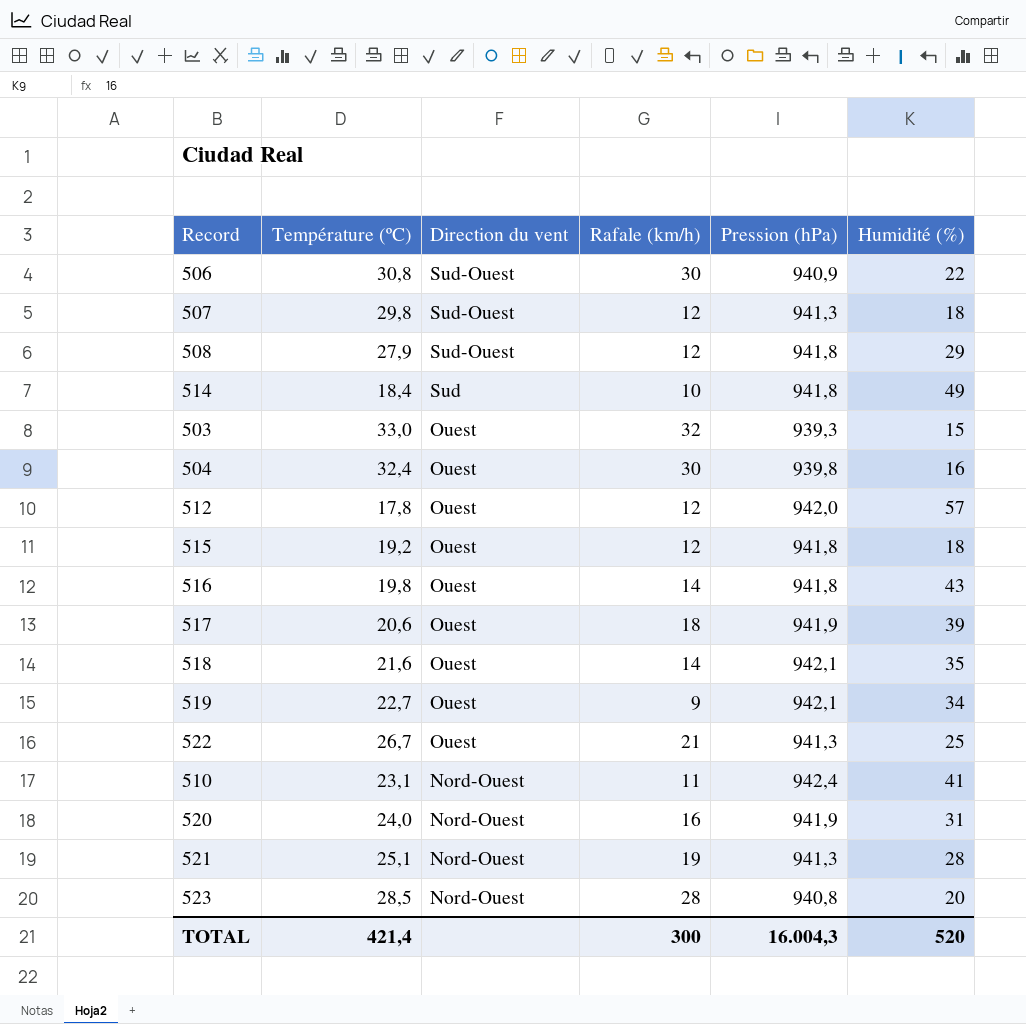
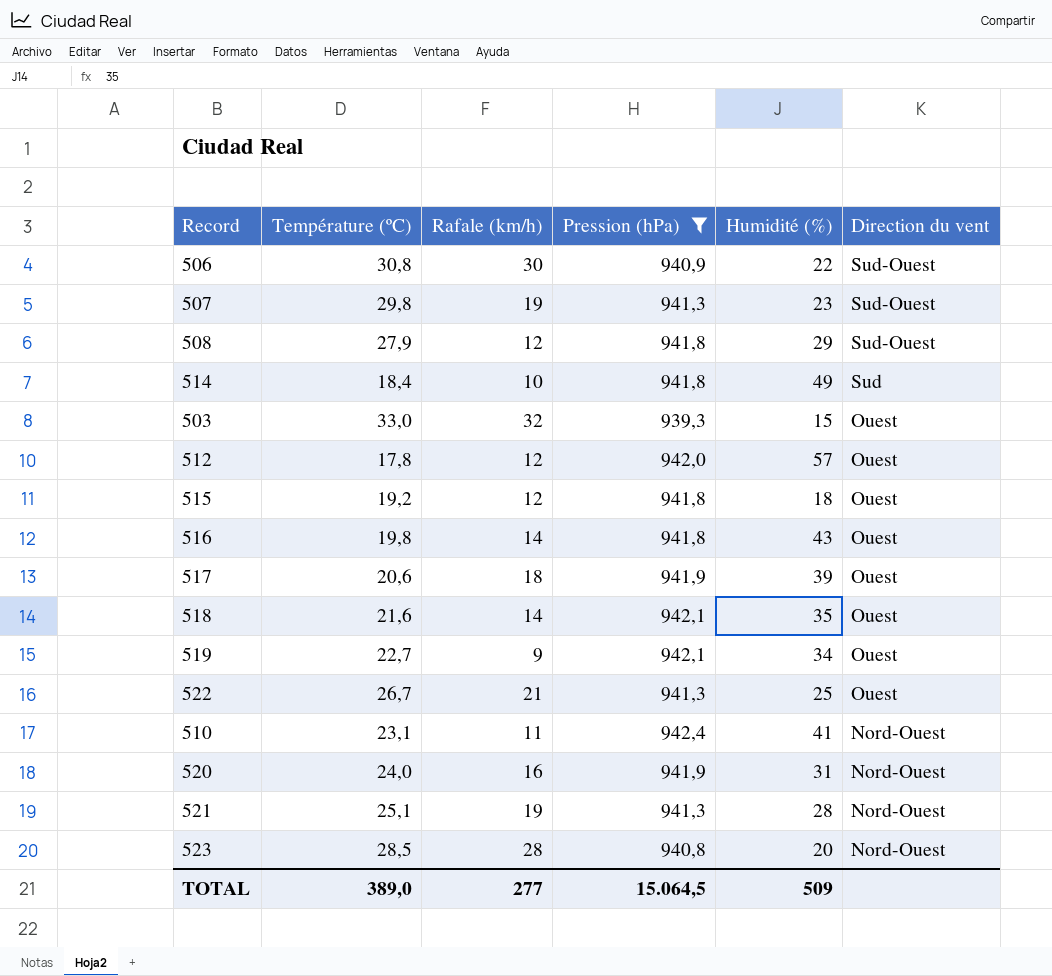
filter: none -> Pression (hPa) != 939,8
column Direction du vent | position: 3 -> 6
507 | Rafale (km/h): 12 -> 19
507 | Humidité (%): 18 -> 23
TOTAL | Température (ºC): 421,4 -> 389,0
TOTAL | Rafale (km/h): 300 -> 277
TOTAL | Pression (hPa): 16.004,3 -> 15.064,5
TOTAL | Humidité (%): 520 -> 509

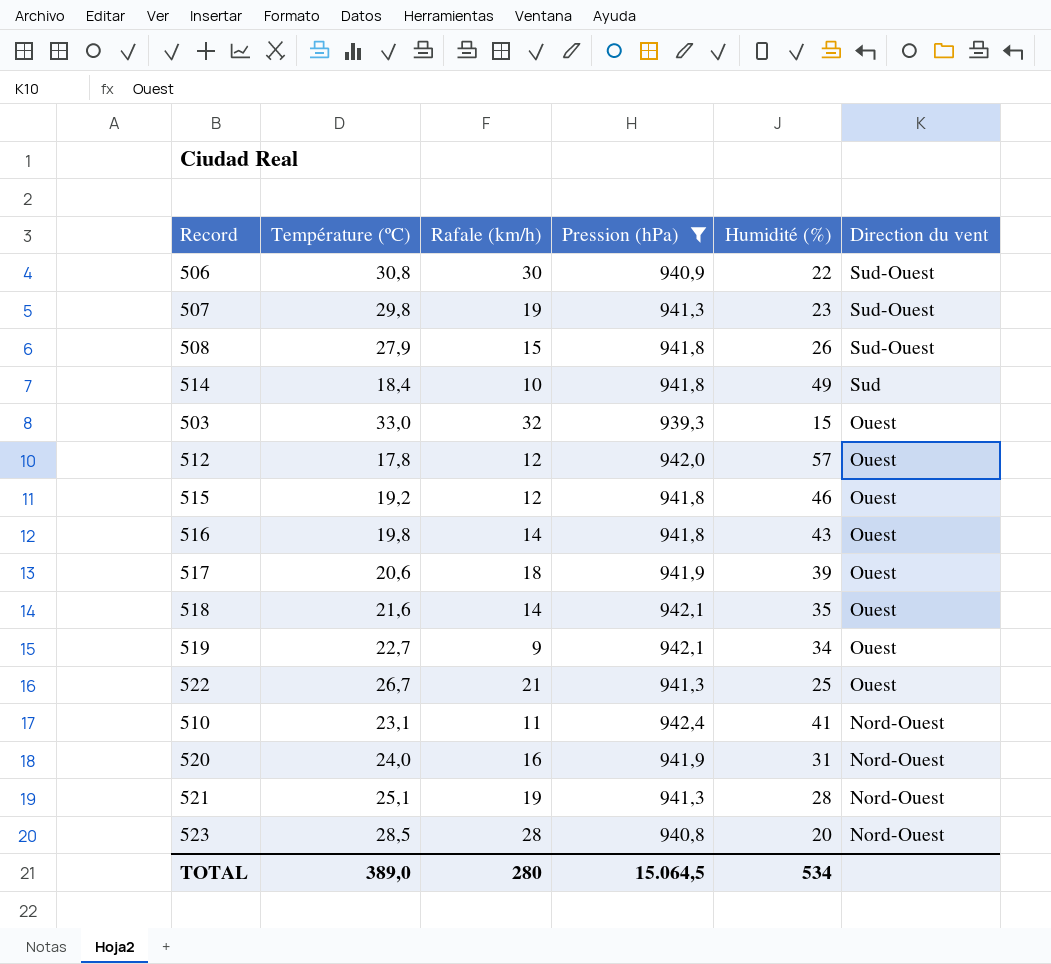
508 | Rafale (km/h): 12 -> 15
508 | Humidité (%): 29 -> 26
515 | Humidité (%): 18 -> 46
TOTAL | Rafale (km/h): 277 -> 280
TOTAL | Humidité (%): 509 -> 534

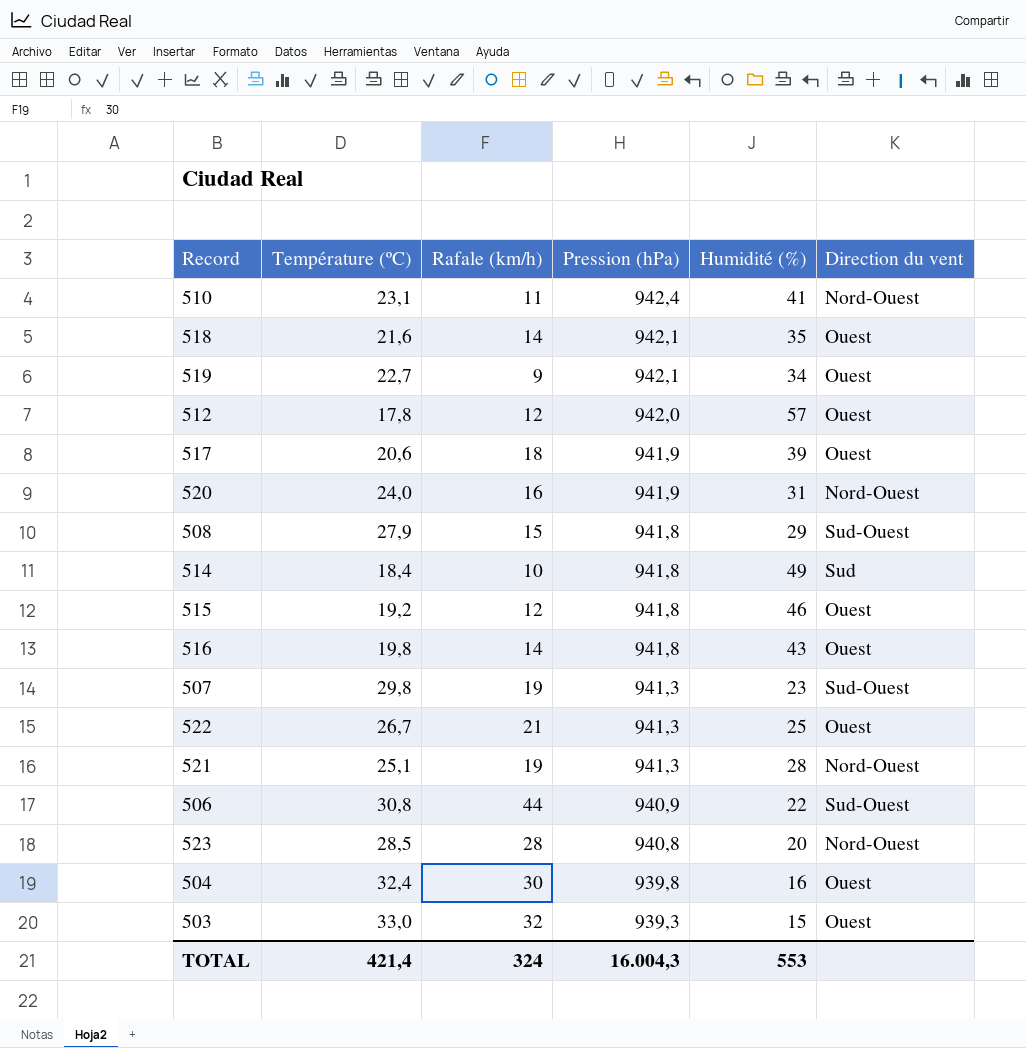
filter: Pression (hPa) != 939,8 -> none
row order: Direction du vent descending -> Pression (hPa) descending
508 | Humidité (%): 26 -> 29
506 | Rafale (km/h): 30 -> 44
TOTAL | Température (ºC): 389,0 -> 421,4
TOTAL | Rafale (km/h): 280 -> 324
TOTAL | Pression (hPa): 15.064,5 -> 16.004,3
TOTAL | Humidité (%): 534 -> 553

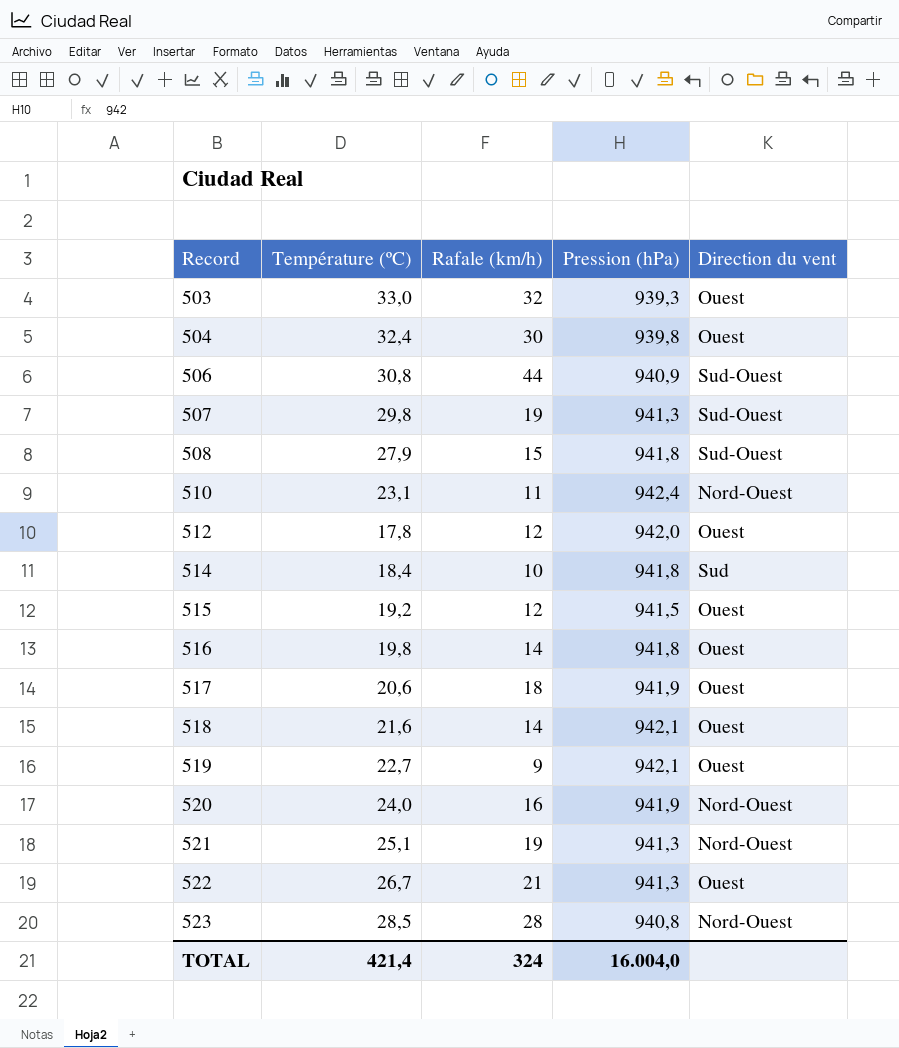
row order: Pression (hPa) descending -> Record ascending
column Humidité (%) | position: 5 -> none
515 | Pression (hPa): 941,8 -> 941,5
TOTAL | Pression (hPa): 16.004,3 -> 16.004,0

